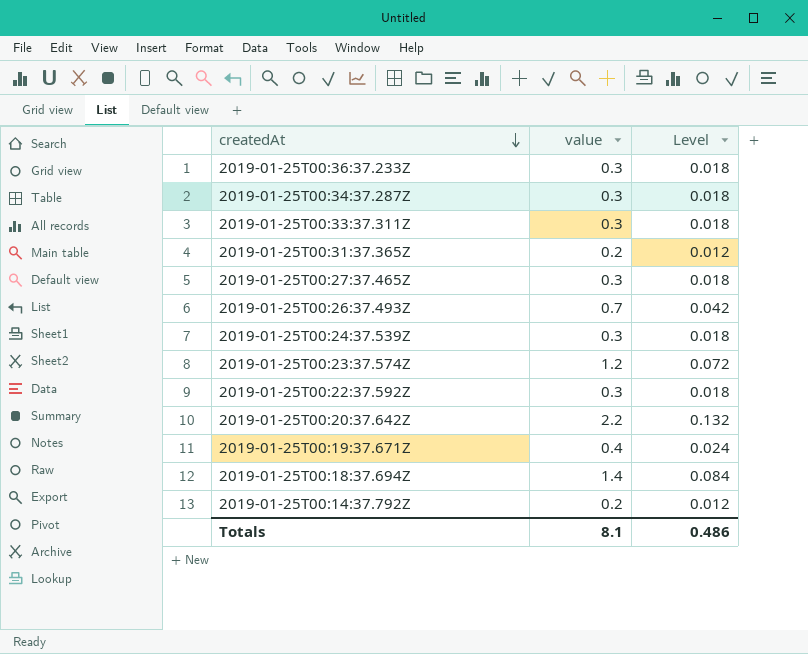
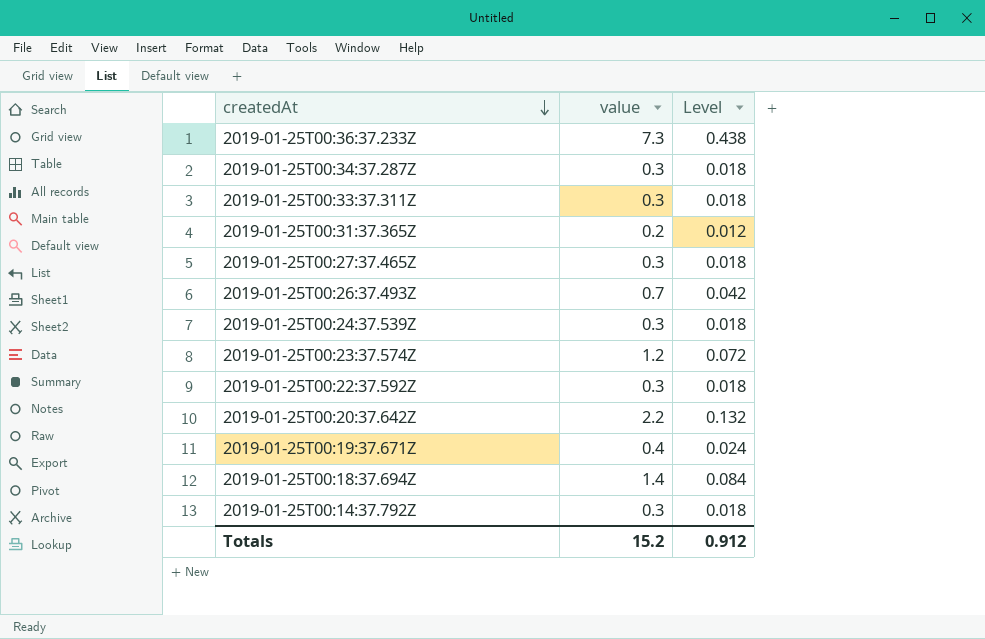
2019-01-25T00:36:37.233Z | value: 0.3 -> 7.3
2019-01-25T00:36:37.233Z | Level: 0.018 -> 0.438
2019-01-25T00:14:37.792Z | value: 0.2 -> 0.3
2019-01-25T00:14:37.792Z | Level: 0.012 -> 0.018
Totals | value: 8.1 -> 15.2
Totals | Level: 0.486 -> 0.912

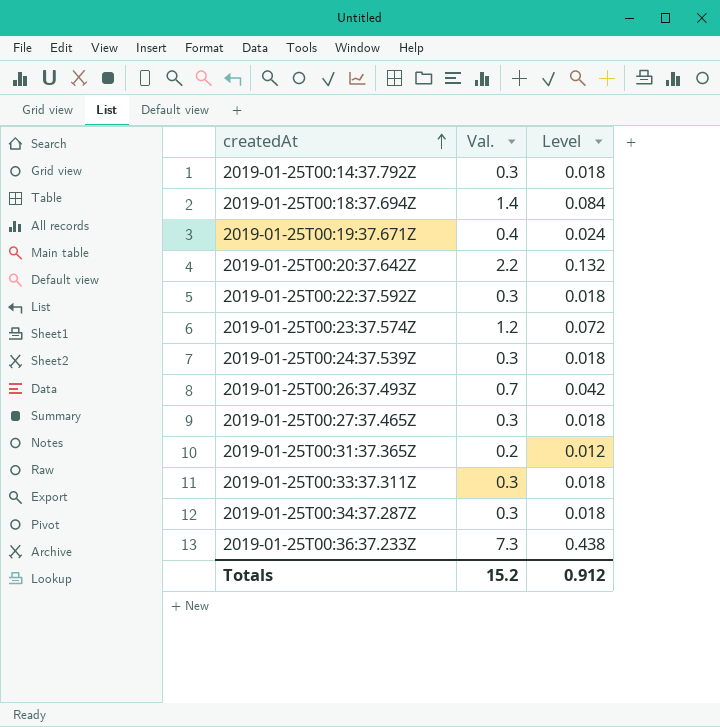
row order: createdAt descending -> createdAt ascending
column name: value -> Val.

